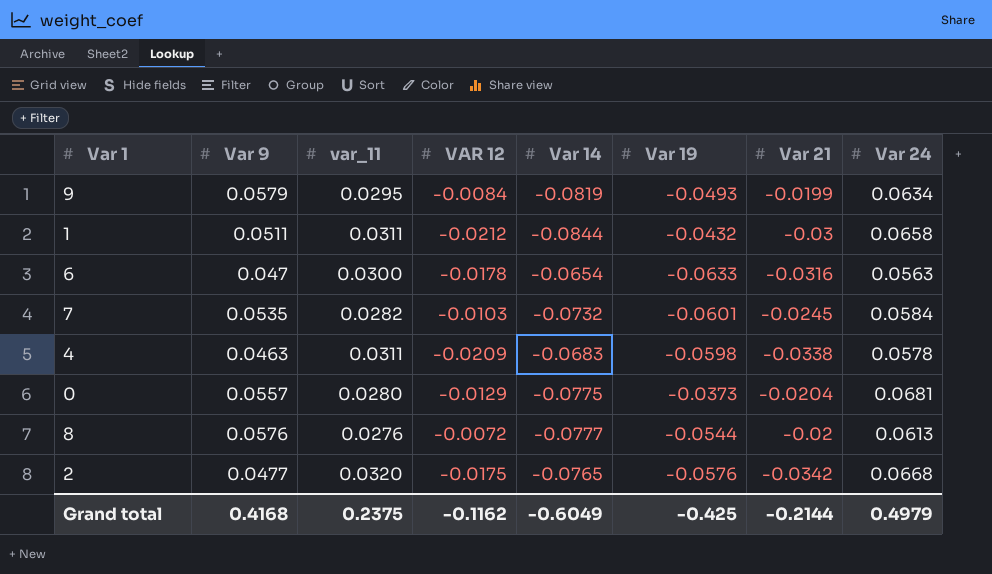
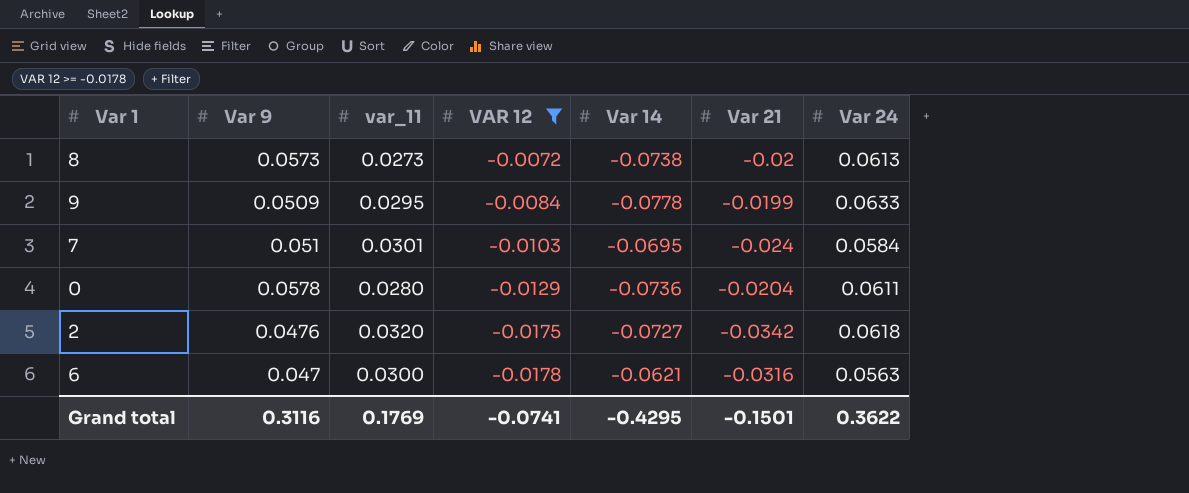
filter: none -> VAR 12 >= -0.0178
row order: none -> VAR 12 descending
column Var 19 | position: 6 -> none
8 | Var 9: 0.0576 -> 0.0573
8 | var_11: 0.0276 -> 0.0273
8 | Var 14: -0.0777 -> -0.0738
9 | Var 9: 0.0579 -> 0.0509
9 | Var 14: -0.0819 -> -0.0778
9 | Var 24: 0.0634 -> 0.0633
7 | Var 9: 0.0535 -> 0.051
7 | var_11: 0.0282 -> 0.0301
7 | Var 14: -0.0732 -> -0.0695
7 | Var 21: -0.0245 -> -0.024
0 | Var 9: 0.0557 -> 0.0578
0 | Var 14: -0.0775 -> -0.0736
0 | Var 24: 0.0681 -> 0.0611
2 | Var 9: 0.0477 -> 0.0476
2 | Var 14: -0.0765 -> -0.0727
2 | Var 24: 0.0668 -> 0.0618
6 | Var 14: -0.0654 -> -0.0621
Grand total | Var 9: 0.4168 -> 0.3116
Grand total | var_11: 0.2375 -> 0.1769
Grand total | VAR 12: -0.1162 -> -0.0741
Grand total | Var 14: -0.6049 -> -0.4295
Grand total | Var 21: -0.2144 -> -0.1501
Grand total | Var 24: 0.4979 -> 0.3622

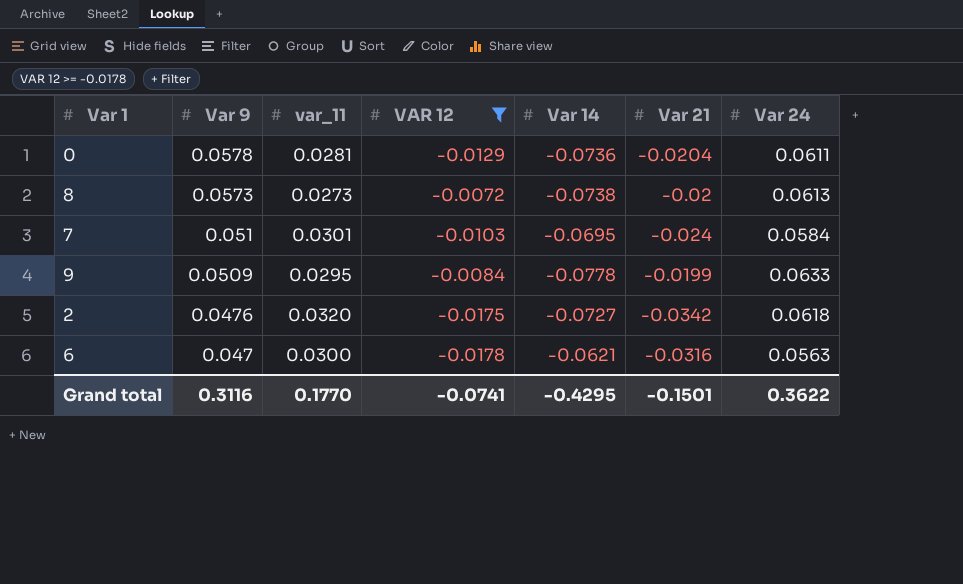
row order: VAR 12 descending -> Var 9 descending
0 | var_11: 0.0280 -> 0.0281
Grand total | var_11: 0.1769 -> 0.1770

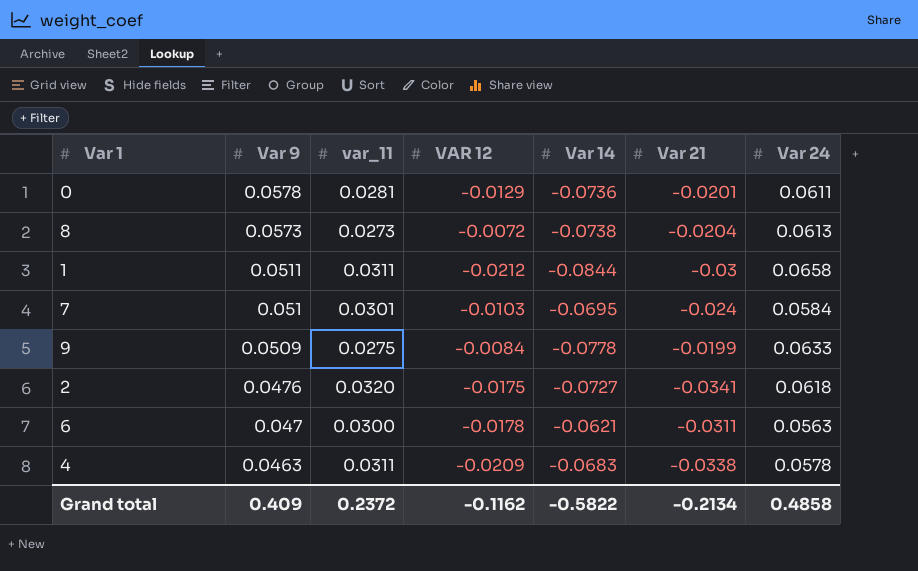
filter: VAR 12 >= -0.0178 -> none
0 | Var 21: -0.0204 -> -0.0201
8 | Var 21: -0.02 -> -0.0204
9 | var_11: 0.0295 -> 0.0275
2 | Var 21: -0.0342 -> -0.0341
6 | Var 21: -0.0316 -> -0.0311
Grand total | Var 9: 0.3116 -> 0.409
Grand total | var_11: 0.1770 -> 0.2372
Grand total | VAR 12: -0.0741 -> -0.1162
Grand total | Var 14: -0.4295 -> -0.5822
Grand total | Var 21: -0.1501 -> -0.2134
Grand total | Var 24: 0.3622 -> 0.4858

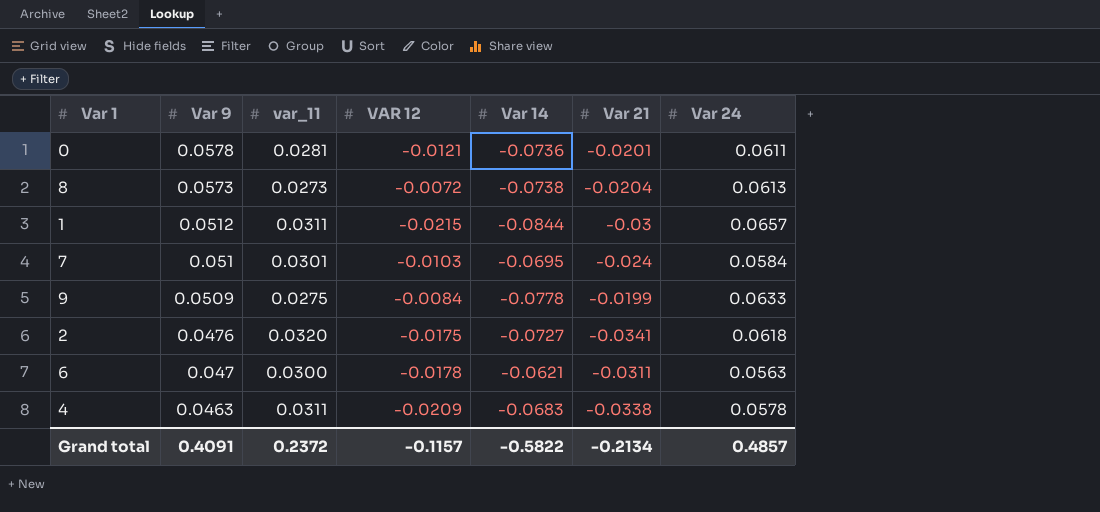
0 | VAR 12: -0.0129 -> -0.0121
1 | Var 9: 0.0511 -> 0.0512
1 | VAR 12: -0.0212 -> -0.0215
1 | Var 24: 0.0658 -> 0.0657
Grand total | Var 9: 0.409 -> 0.4091
Grand total | VAR 12: -0.1162 -> -0.1157
Grand total | Var 24: 0.4858 -> 0.4857

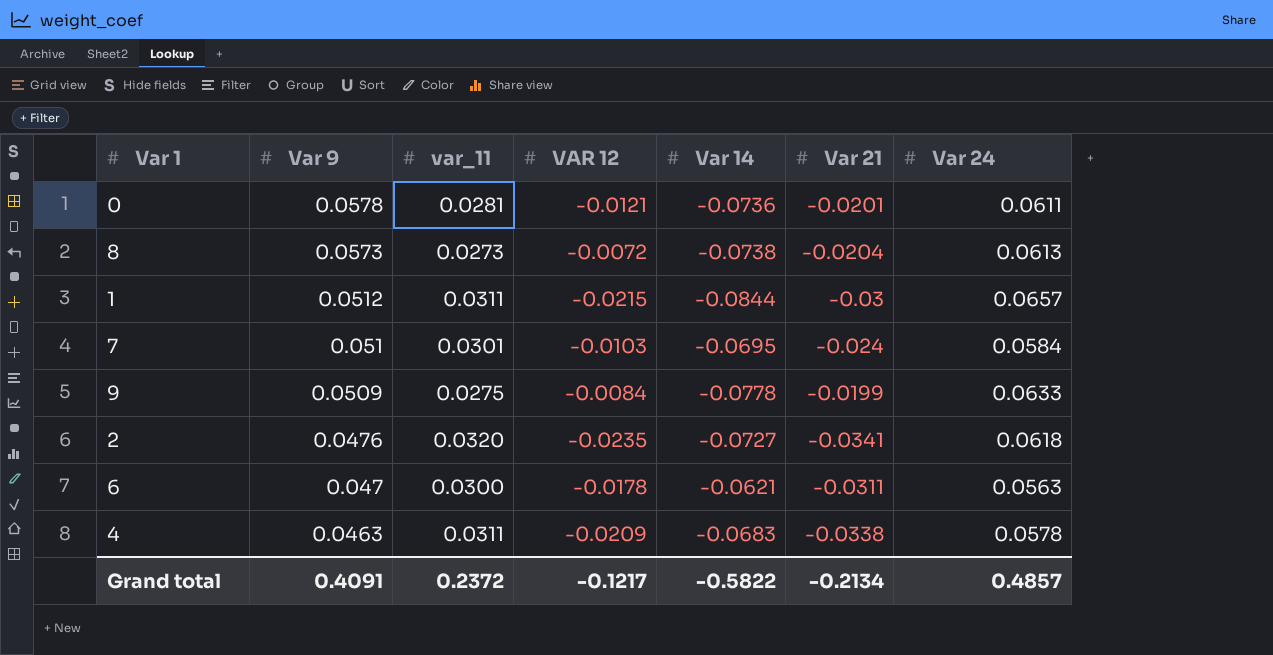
2 | VAR 12: -0.0175 -> -0.0235
Grand total | VAR 12: -0.1157 -> -0.1217

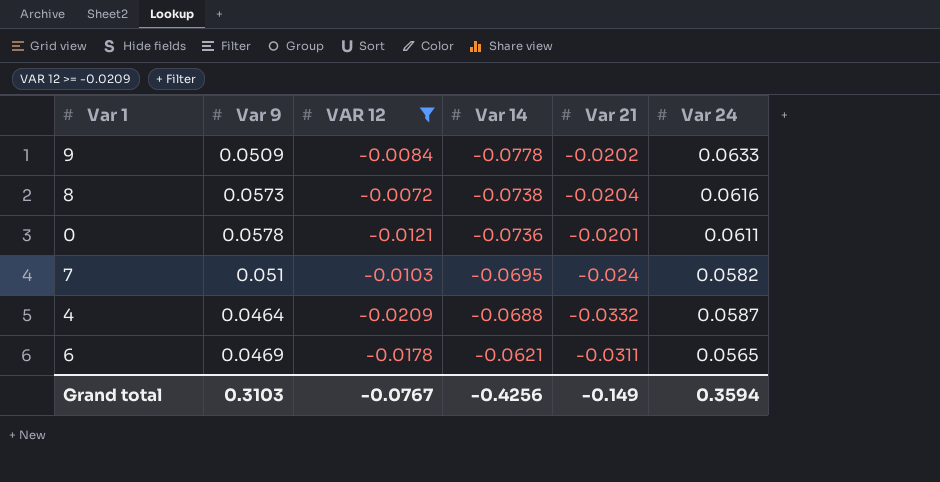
filter: none -> VAR 12 >= -0.0209
row order: Var 9 descending -> Var 14 ascending
column var_11 | position: 3 -> none
9 | Var 21: -0.0199 -> -0.0202
8 | Var 24: 0.0613 -> 0.0616
7 | Var 24: 0.0584 -> 0.0582
4 | Var 9: 0.0463 -> 0.0464
4 | Var 14: -0.0683 -> -0.0688
4 | Var 21: -0.0338 -> -0.0332
4 | Var 24: 0.0578 -> 0.0587
6 | Var 9: 0.047 -> 0.0469
6 | Var 24: 0.0563 -> 0.0565
Grand total | Var 9: 0.4091 -> 0.3103
Grand total | VAR 12: -0.1217 -> -0.0767
Grand total | Var 14: -0.5822 -> -0.4256
Grand total | Var 21: -0.2134 -> -0.149
Grand total | Var 24: 0.4857 -> 0.3594

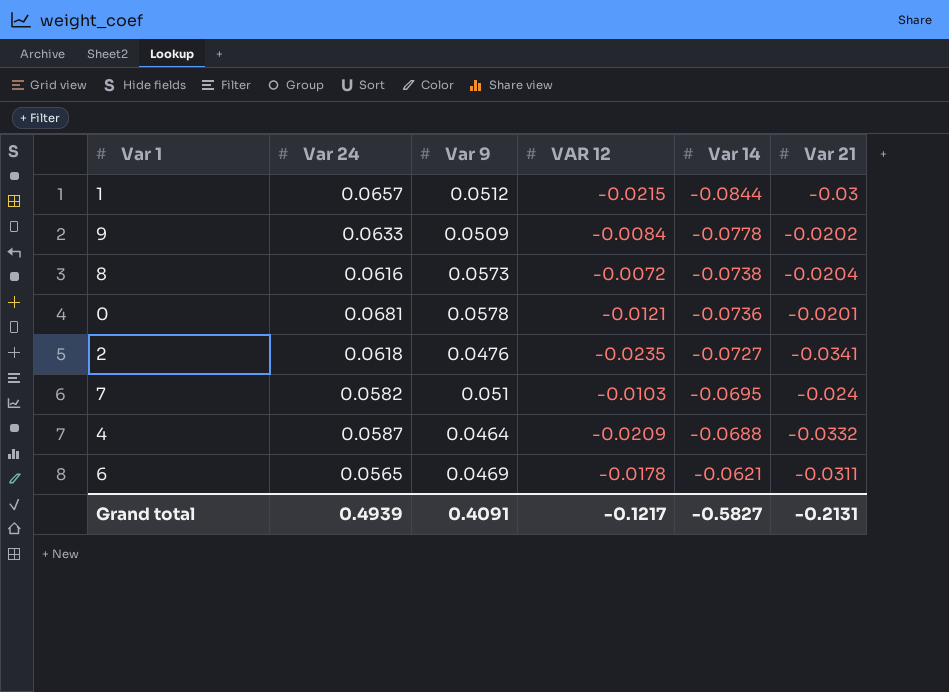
filter: VAR 12 >= -0.0209 -> none
column Var 24 | position: 6 -> 2
0 | Var 24: 0.0611 -> 0.0681
Grand total | Var 24: 0.3594 -> 0.4939
Grand total | Var 9: 0.3103 -> 0.4091
Grand total | VAR 12: -0.0767 -> -0.1217
Grand total | Var 14: -0.4256 -> -0.5827
Grand total | Var 21: -0.149 -> -0.2131

